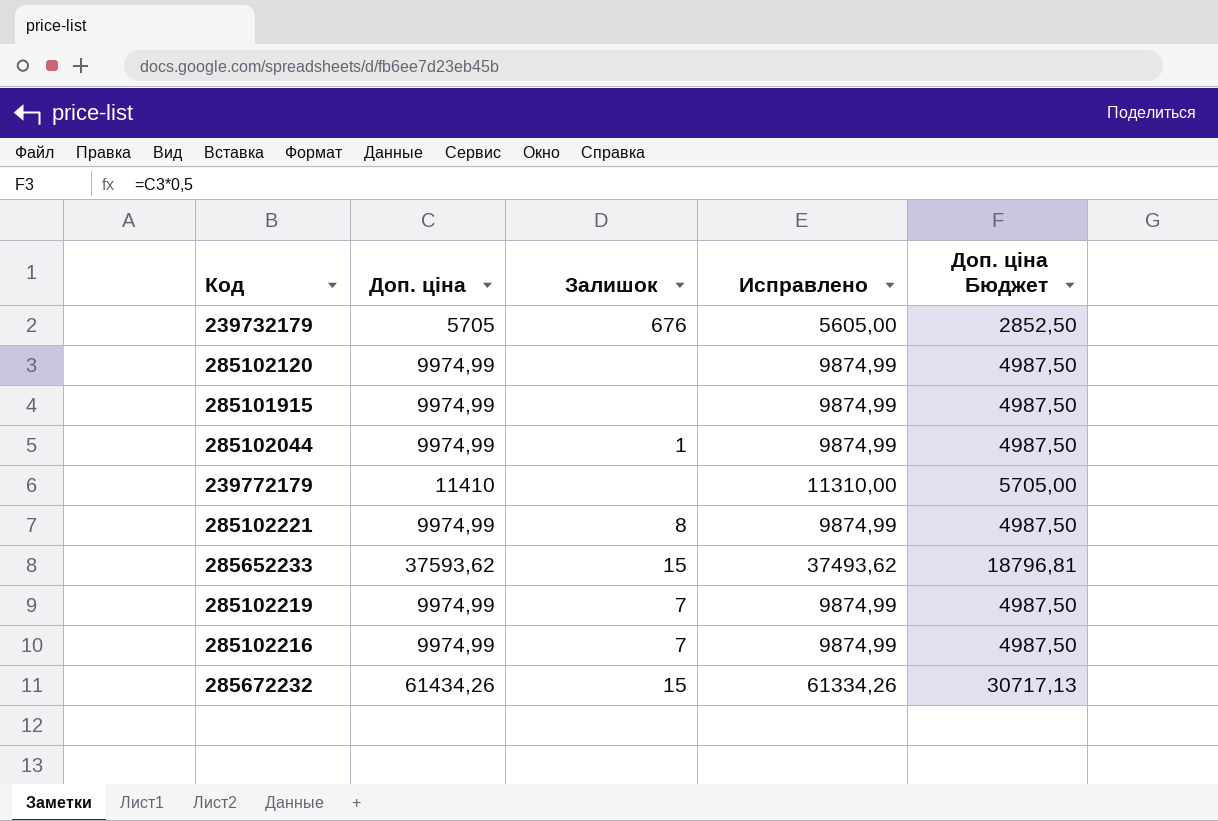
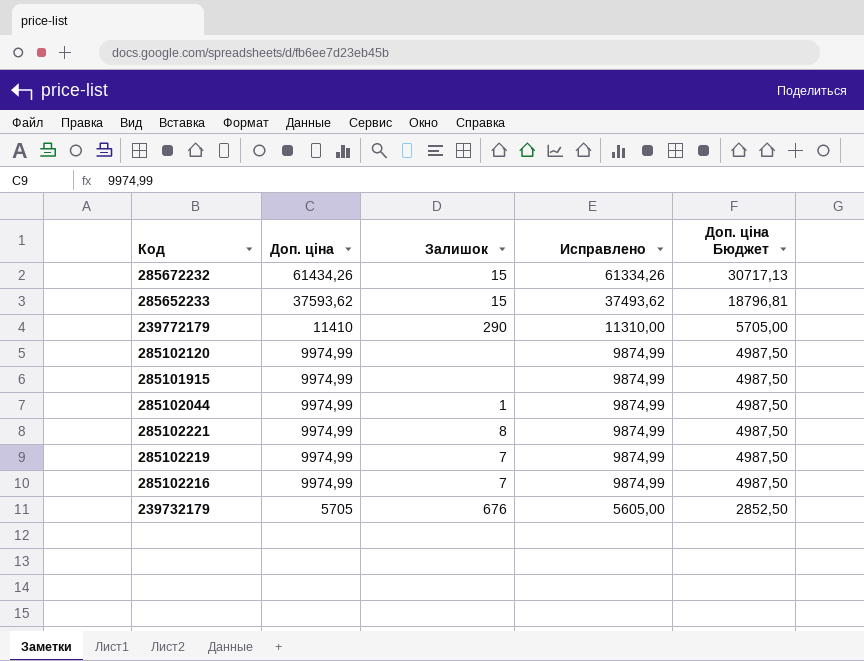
row order: none -> Доп. ціна descending
239772179 | Залишок: none -> 290

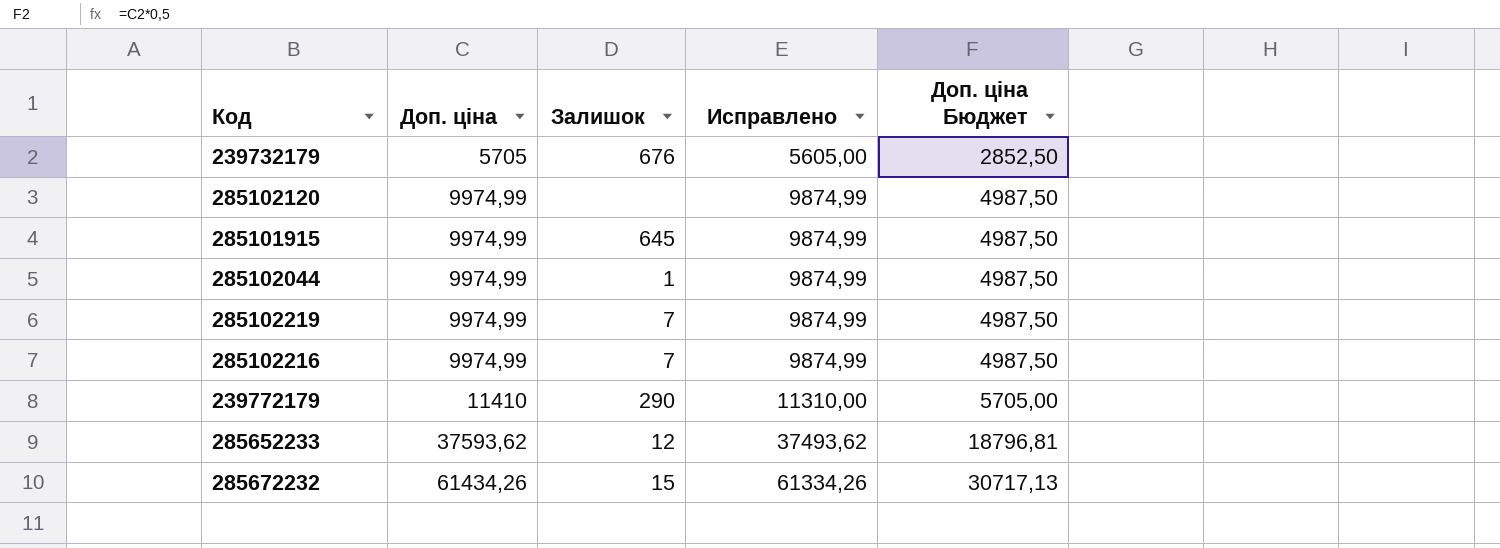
row order: Доп. ціна descending -> Доп. ціна ascending
row 285102221: 9974,99 | 8 | 9874,99 | 4987,50 -> none
285101915 | Залишок: none -> 645
285652233 | Залишок: 15 -> 12

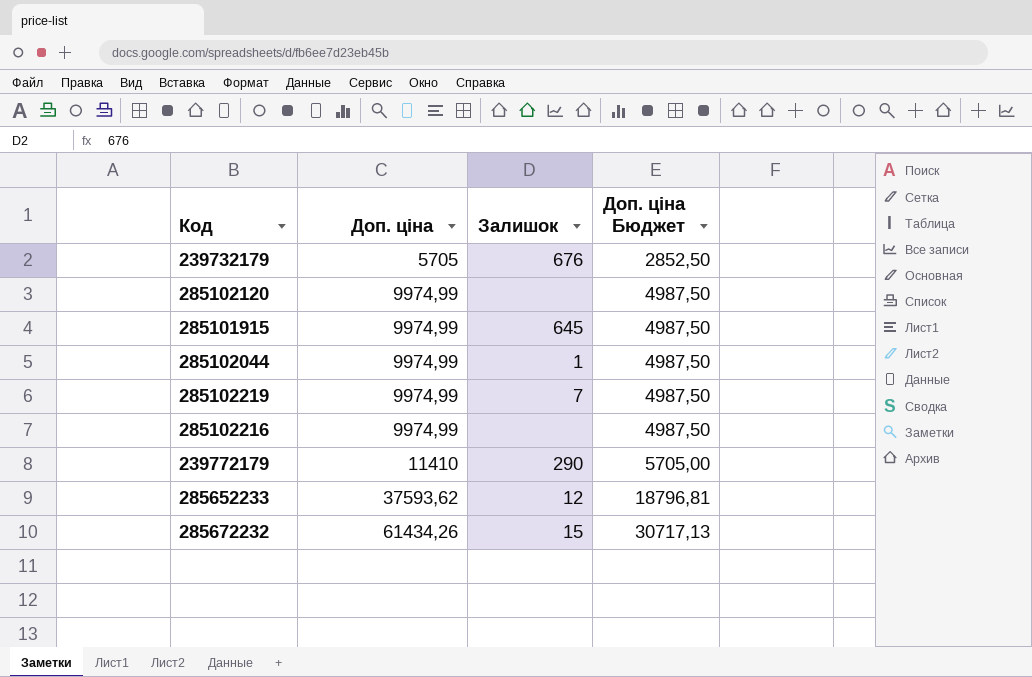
column Исправлено | formula: [Доп. ціна] - 100 -> none
285102216 | Залишок: 7 -> none

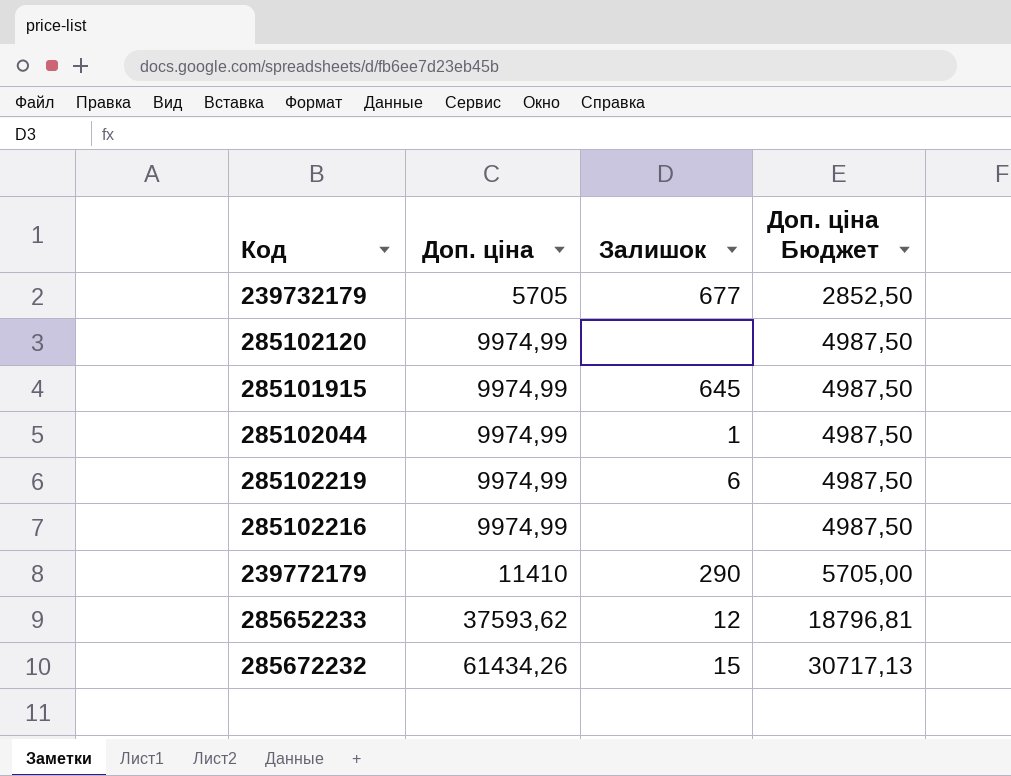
239732179 | Залишок: 676 -> 677
285102219 | Залишок: 7 -> 6

